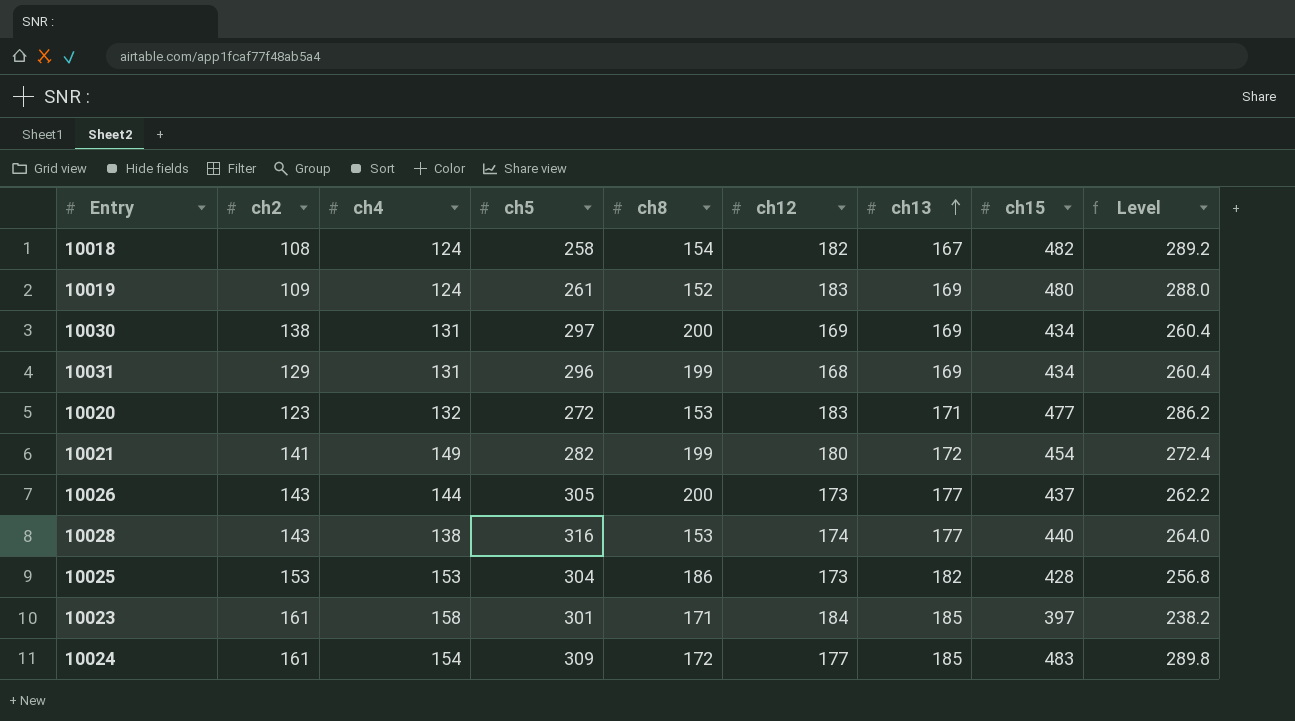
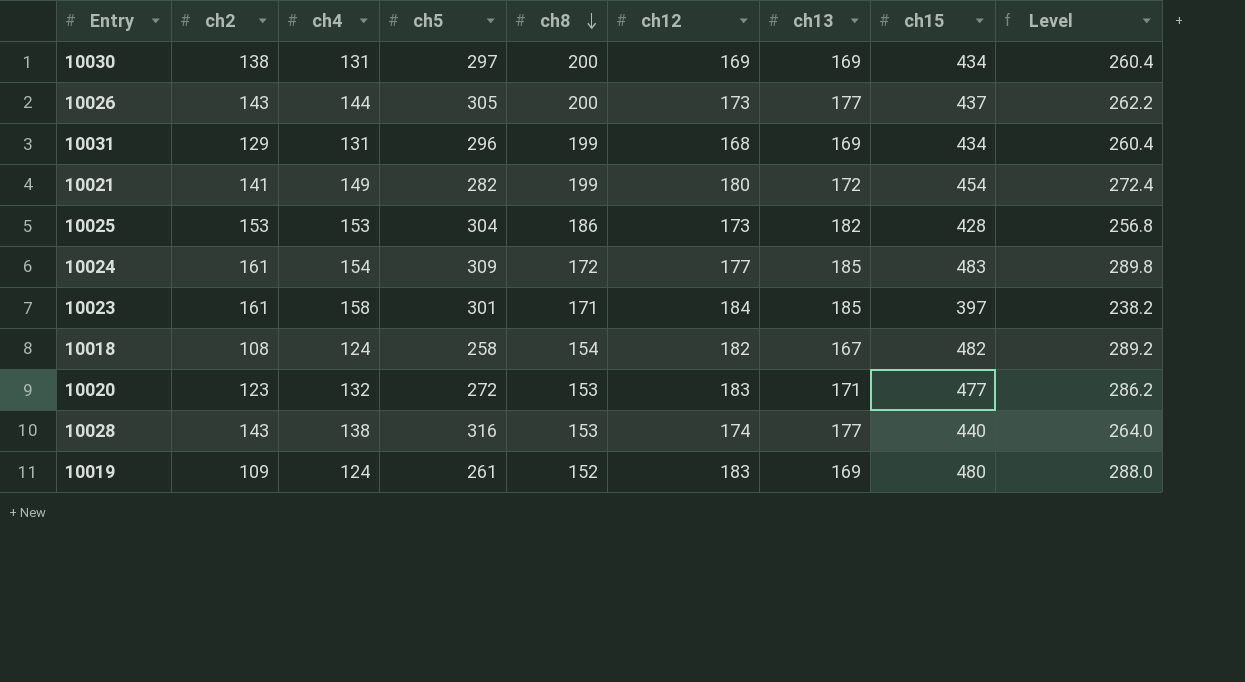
row order: ch13 ascending -> ch8 descending

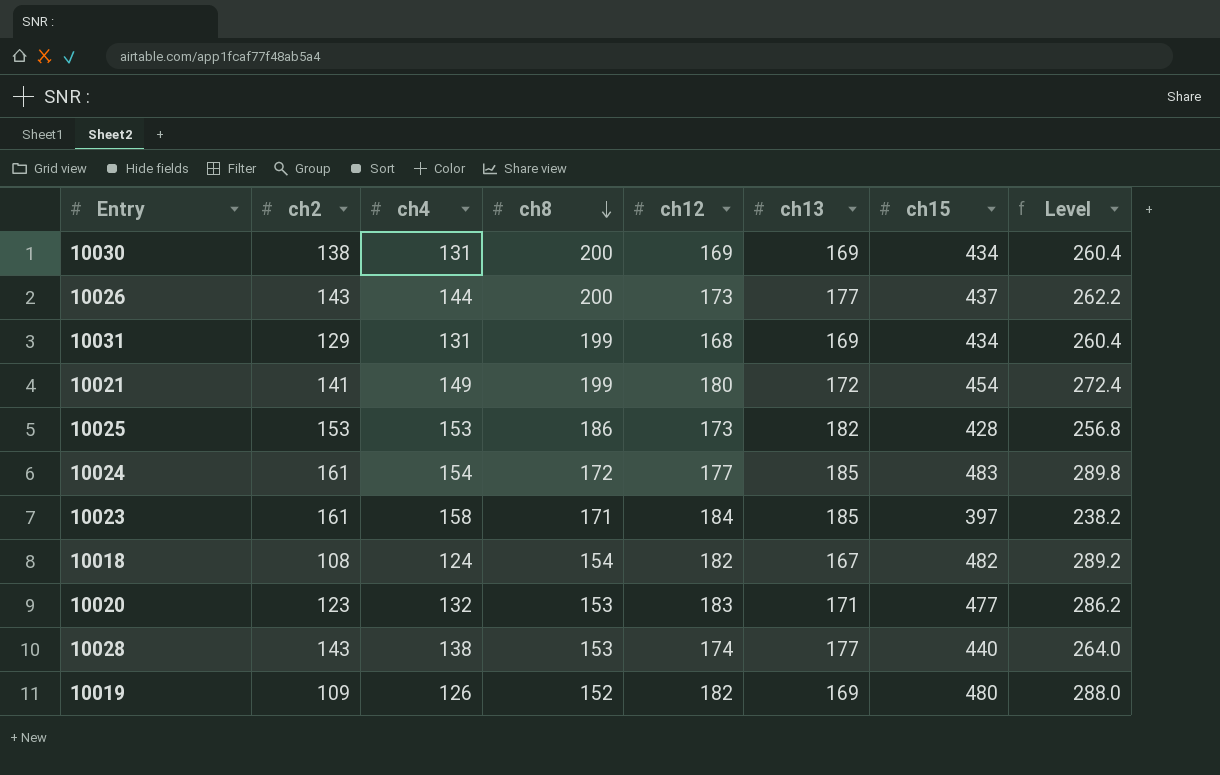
column ch5 | position: 4 -> none
10019 | ch4: 124 -> 126
10019 | ch12: 183 -> 182

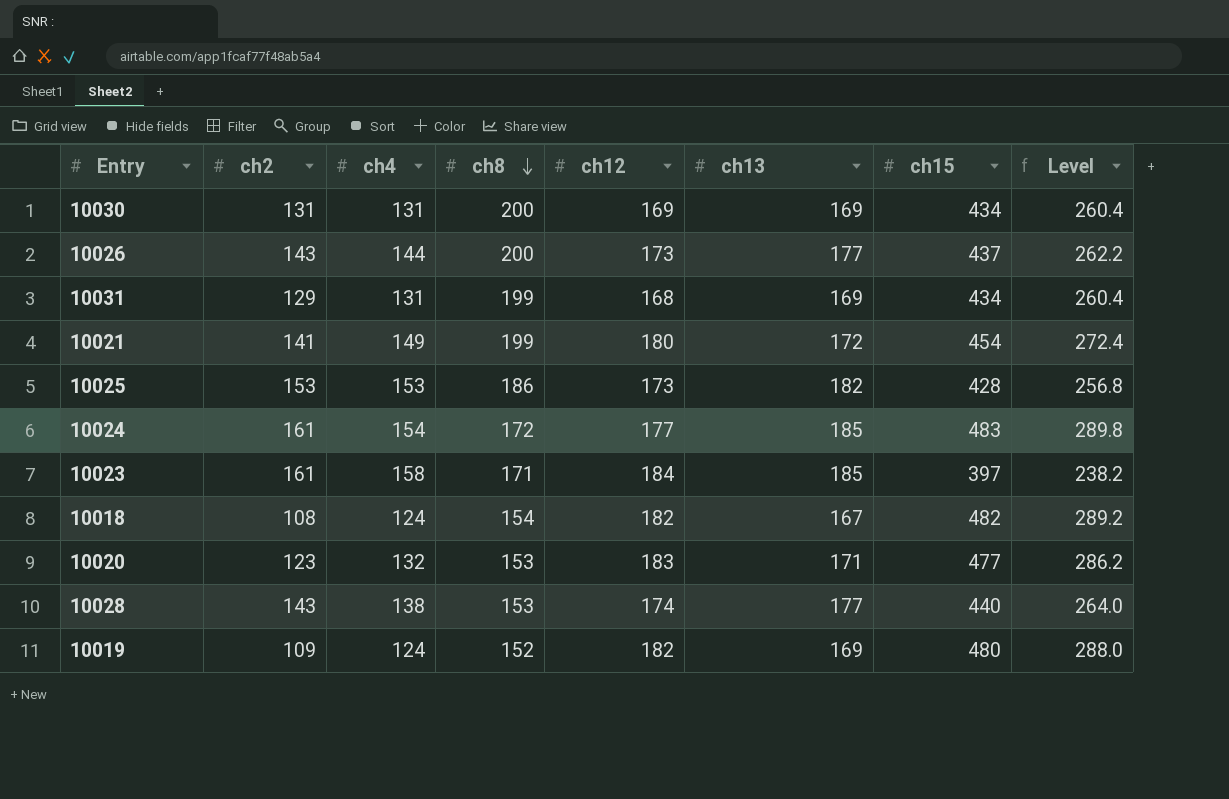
10030 | ch2: 138 -> 131
10019 | ch4: 126 -> 124

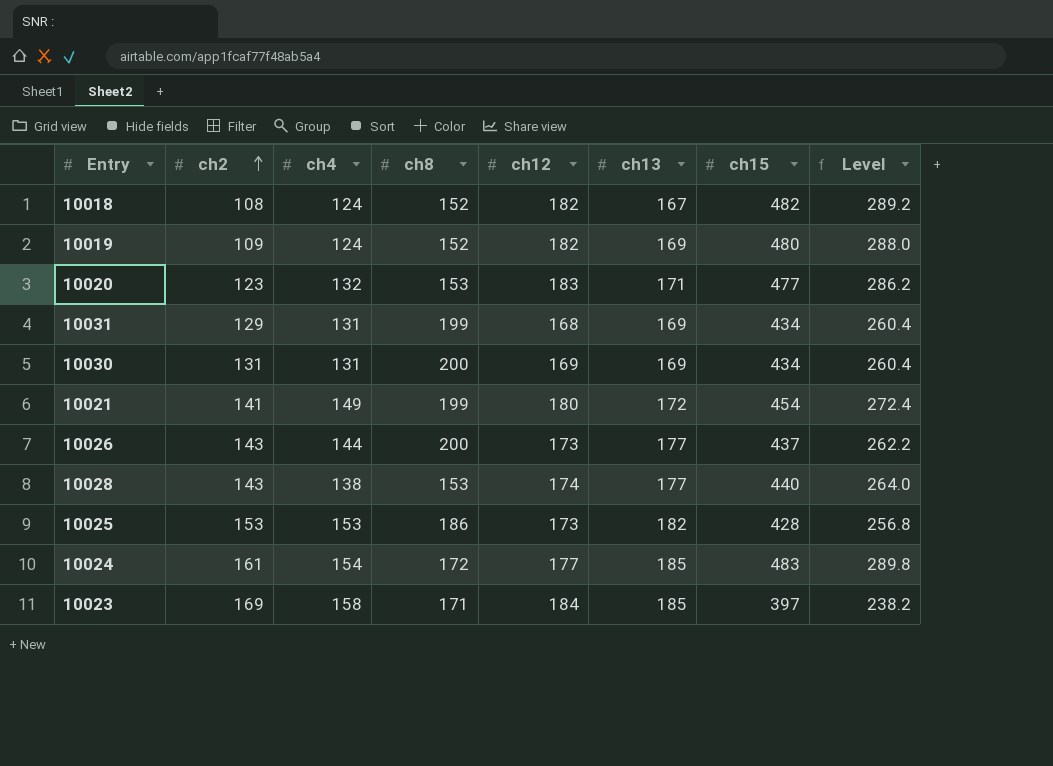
row order: ch8 descending -> ch2 ascending
10018 | ch8: 154 -> 152
10023 | ch2: 161 -> 169

